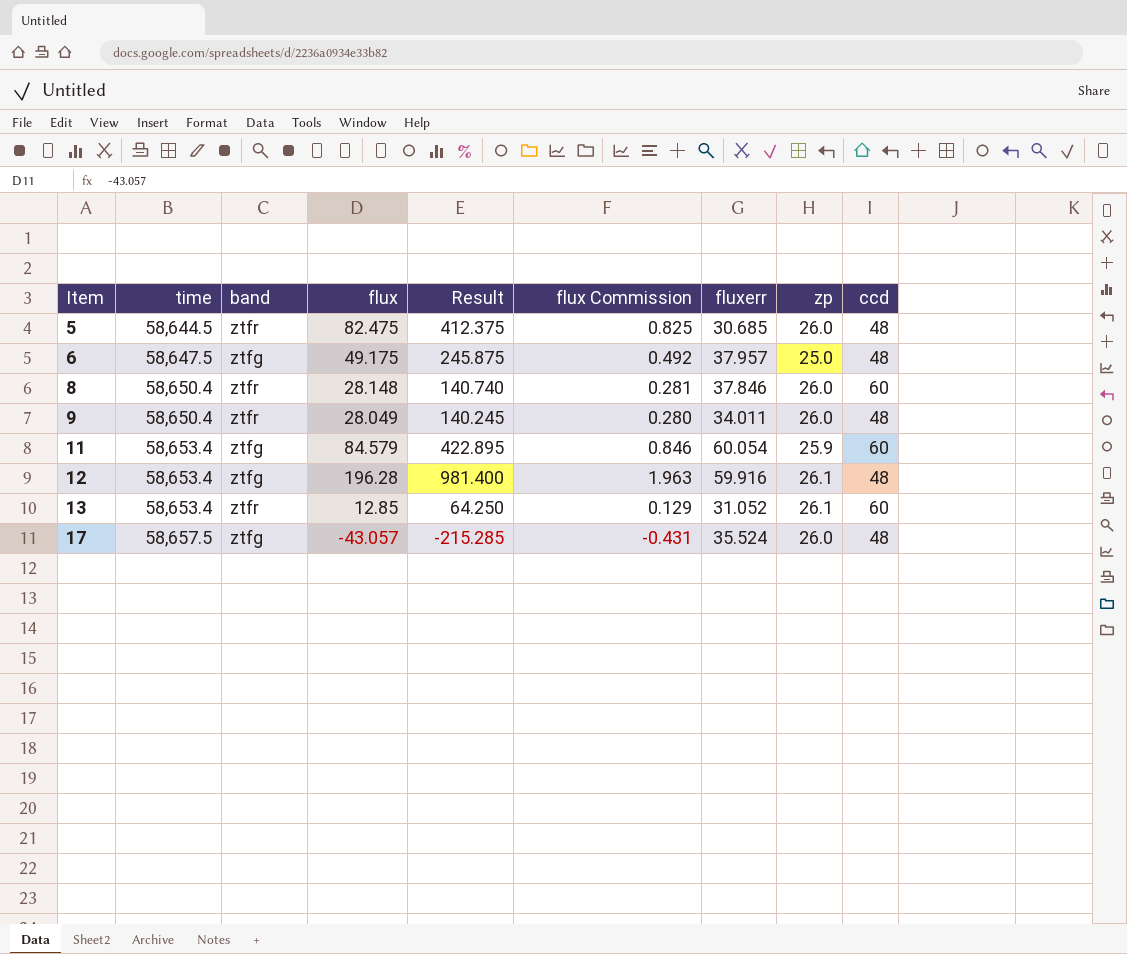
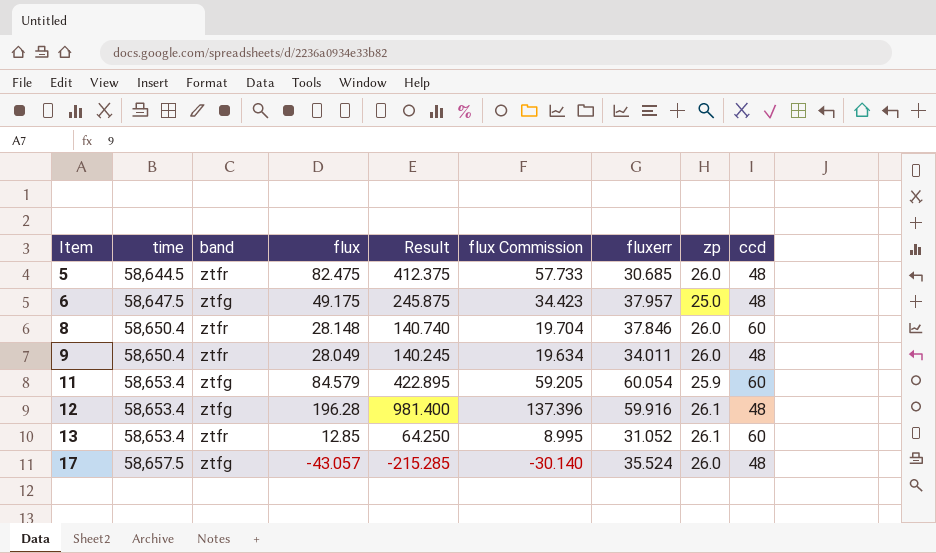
column flux Commission | formula: [flux] * 0.01 -> [flux] * 0.7

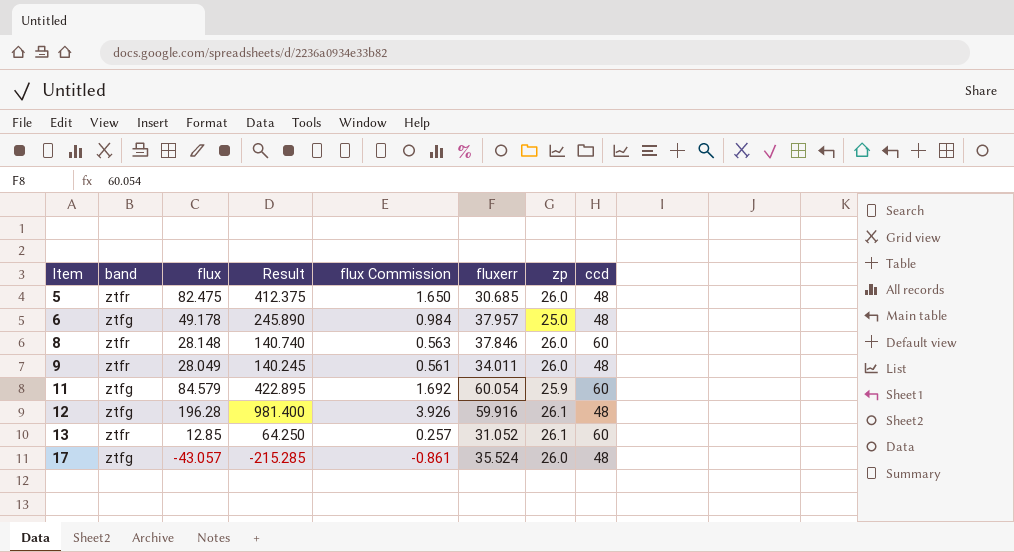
column time | position: 2 -> none
column flux Commission | formula: [flux] * 0.7 -> [flux] * 0.02
6 | flux: 49.175 -> 49.178
6 | Result: 245.875 -> 245.890

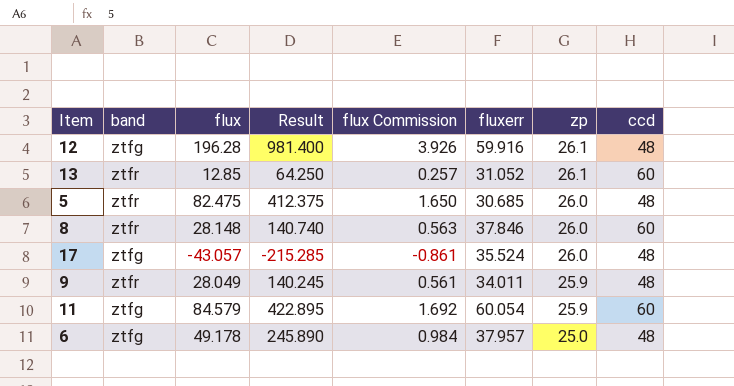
row order: Item ascending -> zp descending
9 | zp: 26.0 -> 25.9

